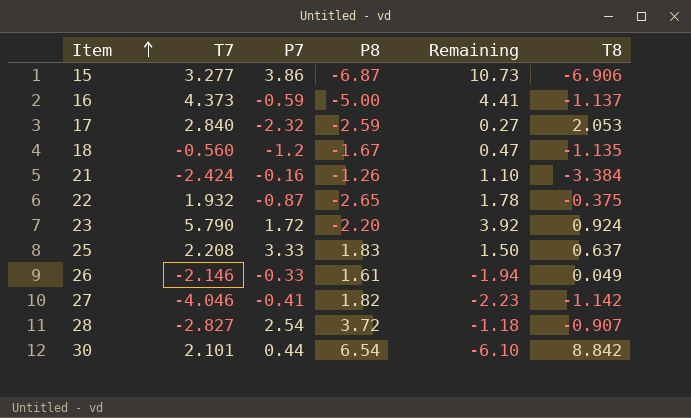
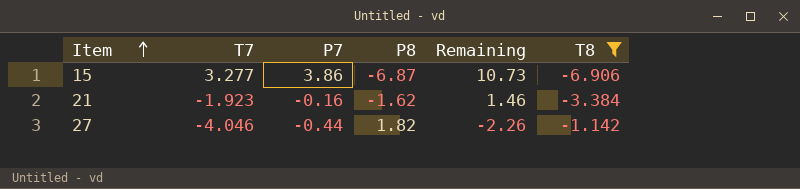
filter: none -> T8 <= -1.142
21 | T7: -2.424 -> -1.923
21 | P8: -1.26 -> -1.62
21 | Remaining: 1.10 -> 1.46
27 | P7: -0.41 -> -0.44
27 | Remaining: -2.23 -> -2.26

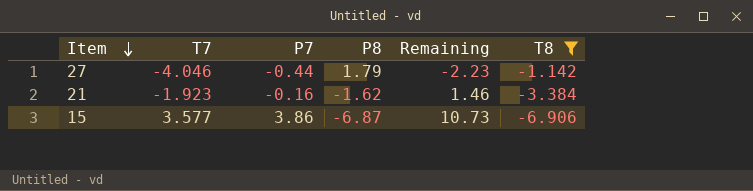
row order: Item ascending -> Item descending
27 | P8: 1.82 -> 1.79
27 | Remaining: -2.26 -> -2.23
15 | T7: 3.277 -> 3.577

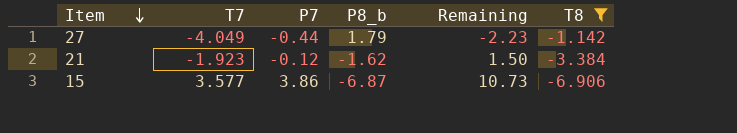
column name: P8 -> P8_b
27 | T7: -4.046 -> -4.049
21 | P7: -0.16 -> -0.12
21 | Remaining: 1.46 -> 1.50

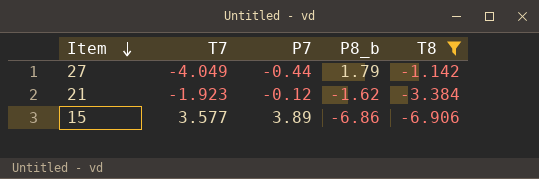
column Remaining | formula: [P7] - [P8_b] -> none
15 | P7: 3.86 -> 3.89
15 | P8_b: -6.87 -> -6.86

